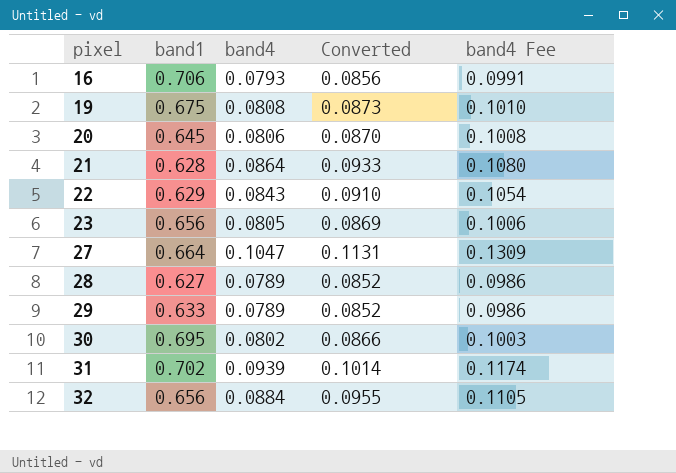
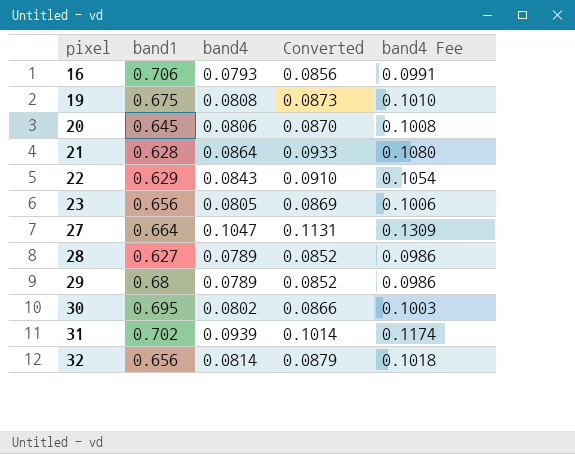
29 | band1: 0.633 -> 0.68
32 | band4: 0.0884 -> 0.0814
32 | Converted: 0.0955 -> 0.0879
32 | band4 Fee: 0.1105 -> 0.1018

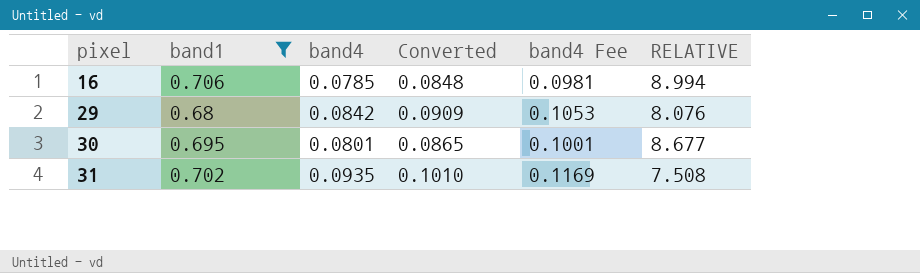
filter: none -> band1 >= 0.68
column RELATIVE | formula: none -> [band1] / [band4]
16 | band4: 0.0793 -> 0.0785
16 | Converted: 0.0856 -> 0.0848
16 | band4 Fee: 0.0991 -> 0.0981
29 | band4: 0.0789 -> 0.0842
29 | Converted: 0.0852 -> 0.0909
29 | band4 Fee: 0.0986 -> 0.1053
30 | band4: 0.0802 -> 0.0801
30 | Converted: 0.0866 -> 0.0865
30 | band4 Fee: 0.1003 -> 0.1001
31 | band4: 0.0939 -> 0.0935
31 | Converted: 0.1014 -> 0.1010
31 | band4 Fee: 0.1174 -> 0.1169

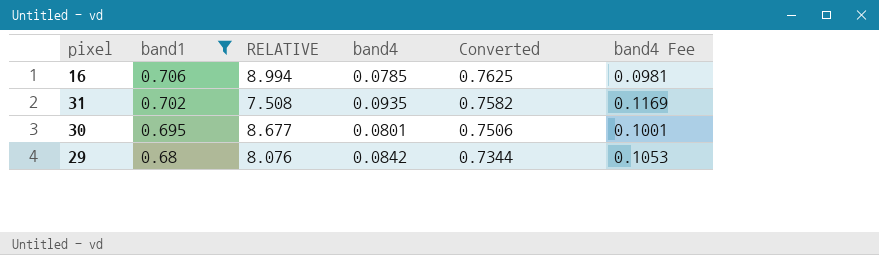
row order: pixel ascending -> band1 descending
column RELATIVE | position: 6 -> 3
column Converted | formula: [band4] * 1.08 -> [band1] * 1.08

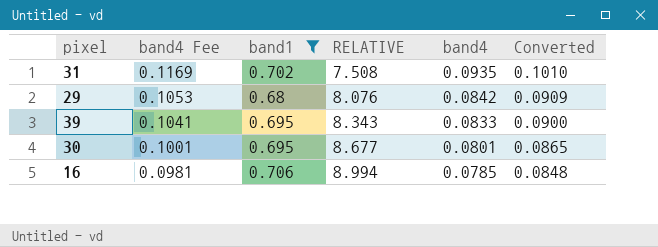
row order: band1 descending -> band4 Fee descending
column band4 Fee | position: 6 -> 2
column Converted | formula: [band1] * 1.08 -> [band4] * 1.08
row 39: none -> 0.1041 | 0.695 | 8.343 | 0.0833 | 0.0900

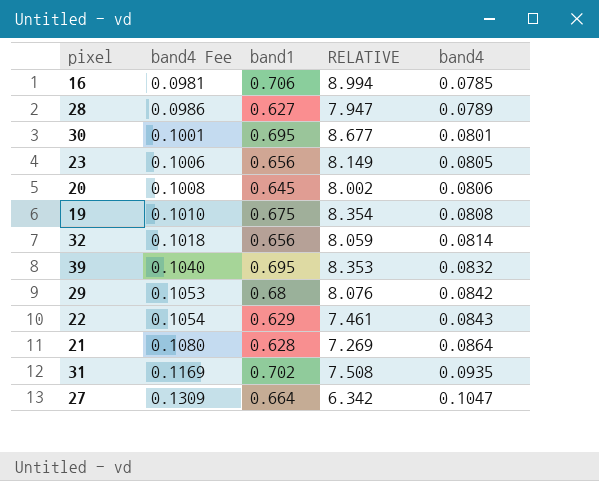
filter: band1 >= 0.68 -> none
row order: band4 Fee descending -> band4 Fee ascending
column Converted | formula: [band4] * 1.08 -> none
39 | band4 Fee: 0.1041 -> 0.1040
39 | RELATIVE: 8.343 -> 8.353
39 | band4: 0.0833 -> 0.0832

